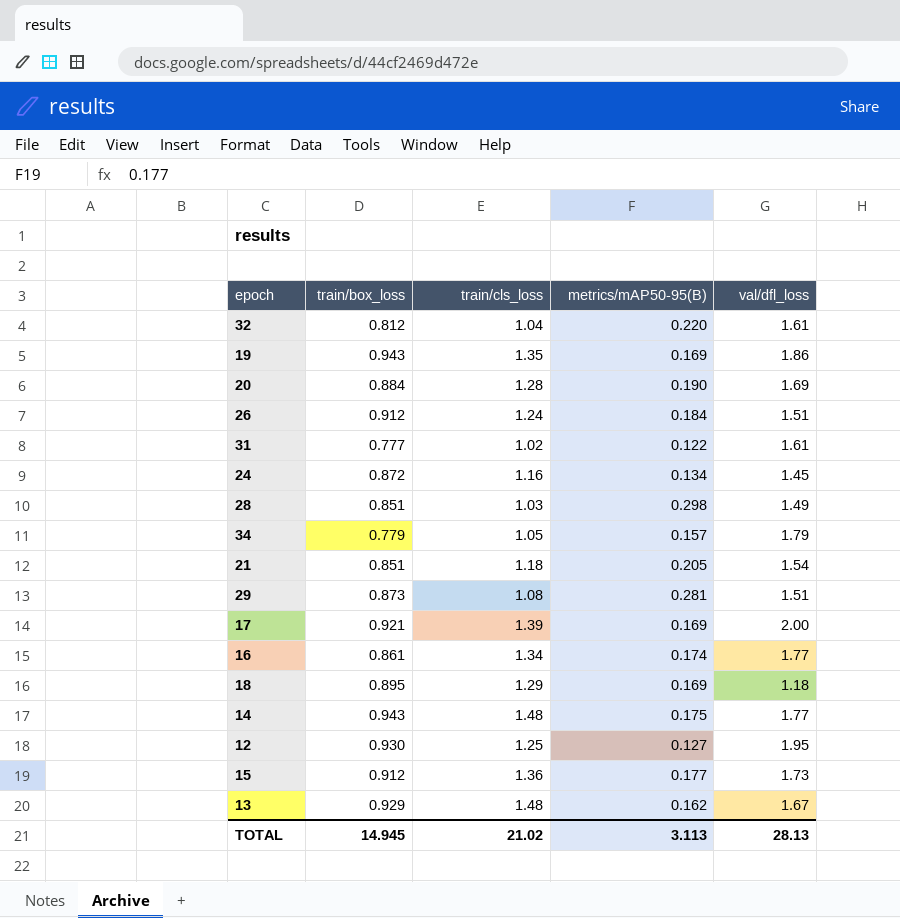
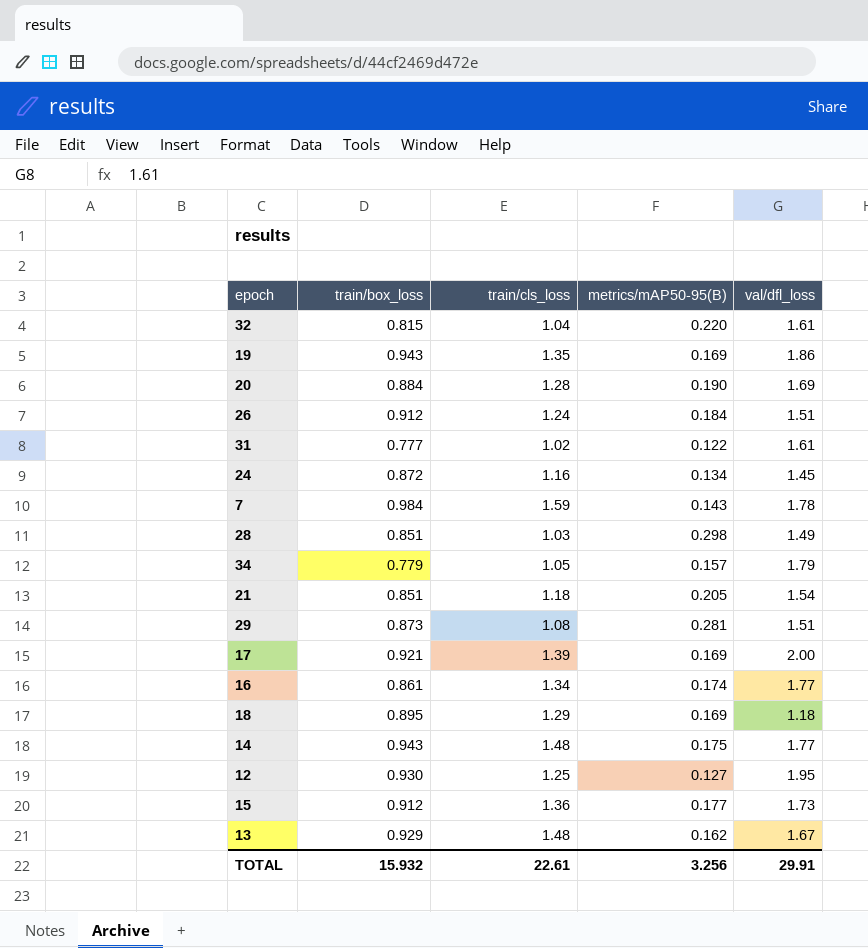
32 | train/box_loss: 0.812 -> 0.815
row 7: none -> 0.984 | 1.59 | 0.143 | 1.78
TOTAL | train/box_loss: 14.945 -> 15.932
TOTAL | train/cls_loss: 21.02 -> 22.61
TOTAL | metrics/mAP50-95(B): 3.113 -> 3.256
TOTAL | val/dfl_loss: 28.13 -> 29.91

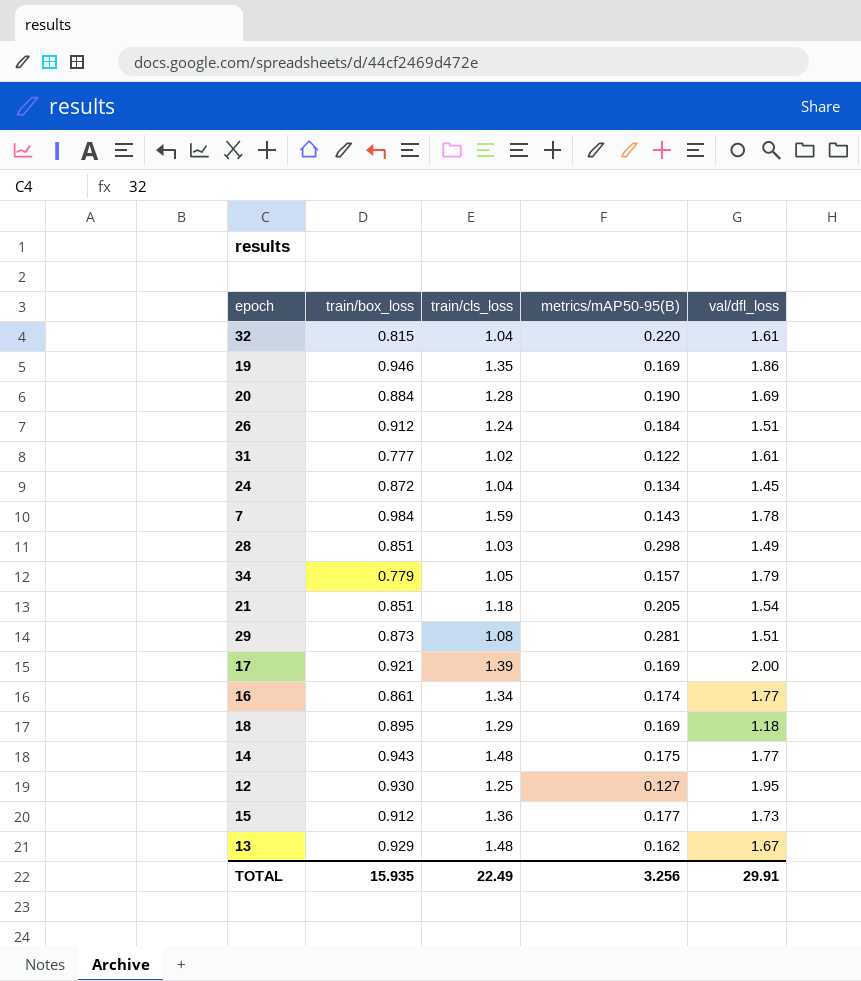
19 | train/box_loss: 0.943 -> 0.946
24 | train/cls_loss: 1.16 -> 1.04
TOTAL | train/box_loss: 15.932 -> 15.935
TOTAL | train/cls_loss: 22.61 -> 22.49

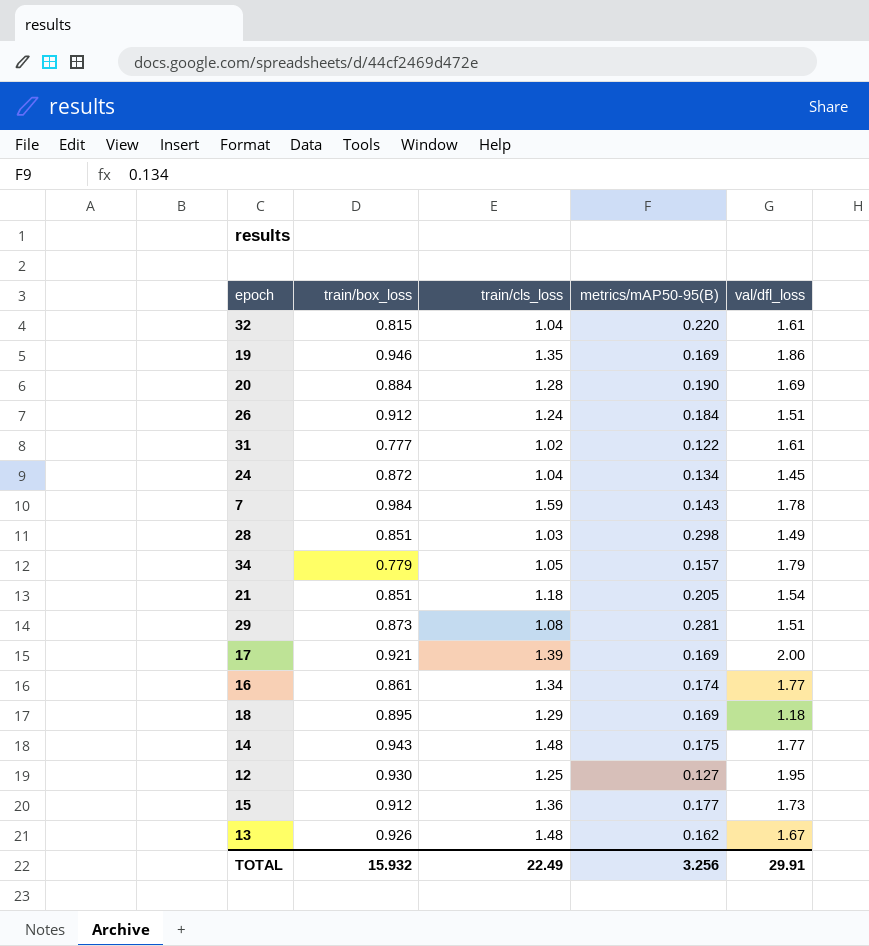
13 | train/box_loss: 0.929 -> 0.926
TOTAL | train/box_loss: 15.935 -> 15.932

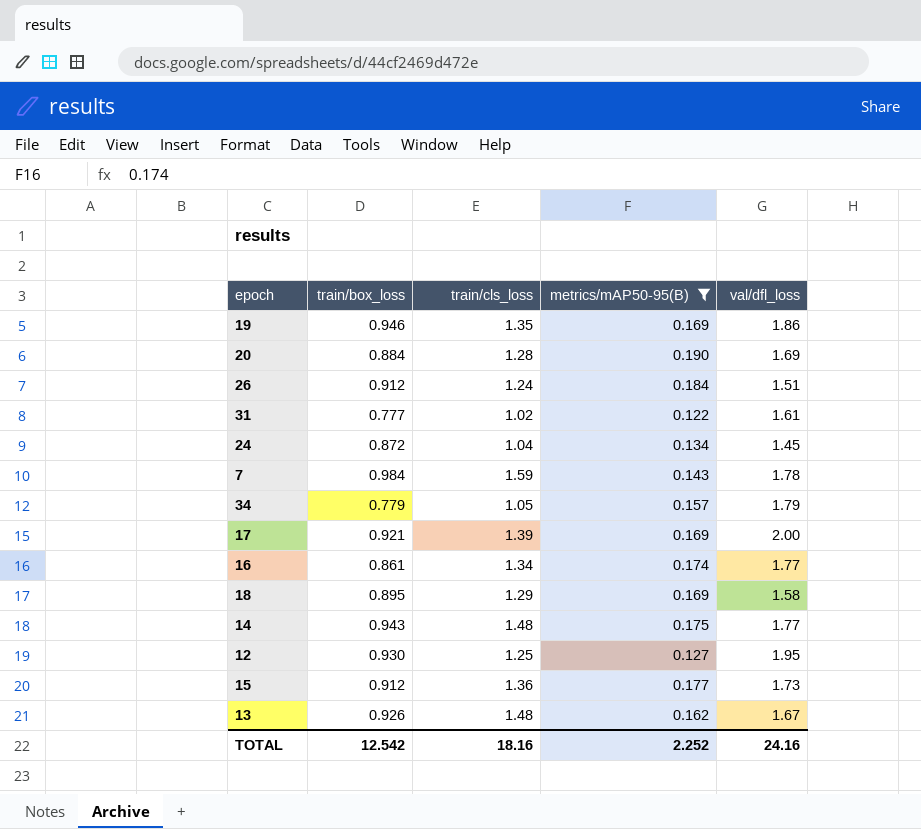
filter: none -> metrics/mAP50-95(B) <= 0.190
18 | val/dfl_loss: 1.18 -> 1.58
TOTAL | train/box_loss: 15.932 -> 12.542
TOTAL | train/cls_loss: 22.49 -> 18.16
TOTAL | metrics/mAP50-95(B): 3.256 -> 2.252
TOTAL | val/dfl_loss: 29.91 -> 24.16

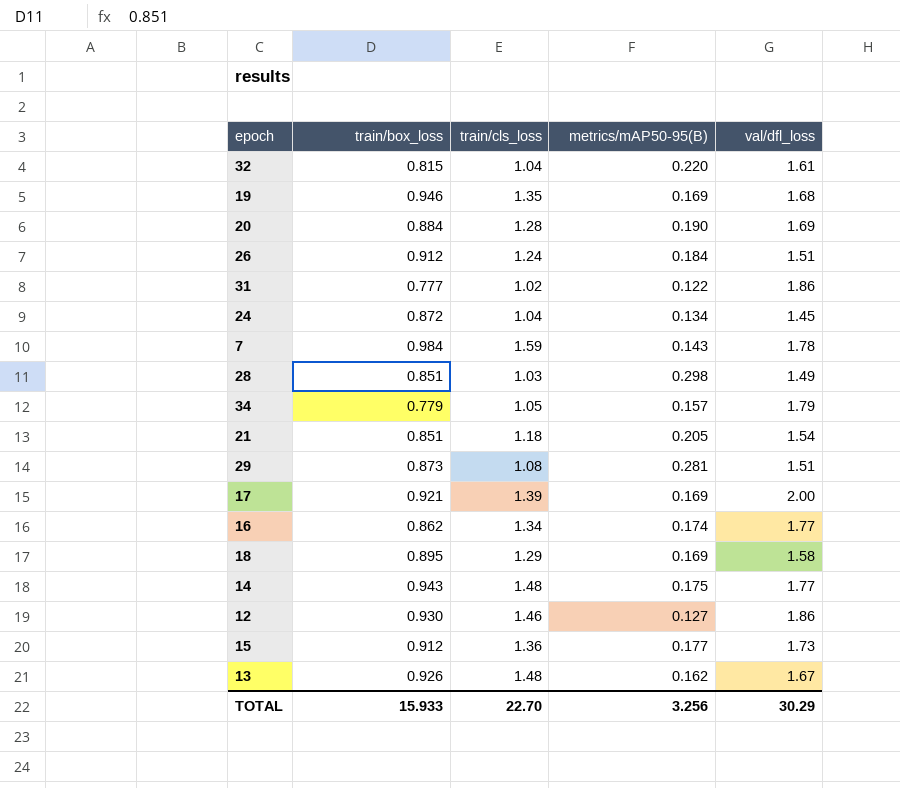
filter: metrics/mAP50-95(B) <= 0.190 -> none
19 | val/dfl_loss: 1.86 -> 1.68
31 | val/dfl_loss: 1.61 -> 1.86
16 | train/box_loss: 0.861 -> 0.862
12 | train/cls_loss: 1.25 -> 1.46
12 | val/dfl_loss: 1.95 -> 1.86
TOTAL | train/box_loss: 12.542 -> 15.933
TOTAL | train/cls_loss: 18.16 -> 22.70
TOTAL | metrics/mAP50-95(B): 2.252 -> 3.256
TOTAL | val/dfl_loss: 24.16 -> 30.29

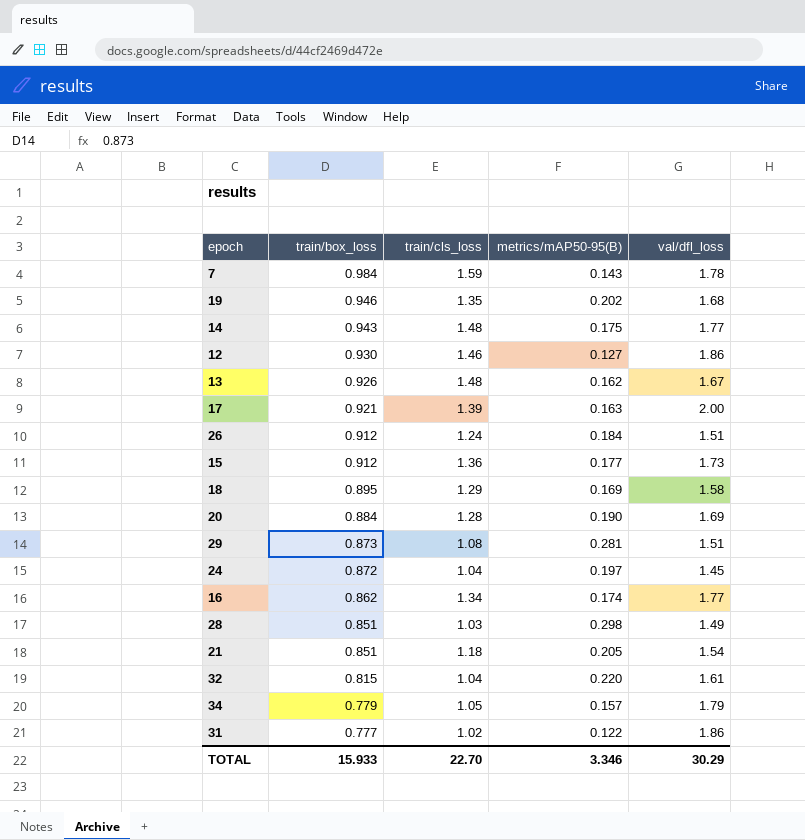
row order: none -> train/box_loss descending
19 | metrics/mAP50-95(B): 0.169 -> 0.202
17 | metrics/mAP50-95(B): 0.169 -> 0.163
24 | metrics/mAP50-95(B): 0.134 -> 0.197
TOTAL | metrics/mAP50-95(B): 3.256 -> 3.346

